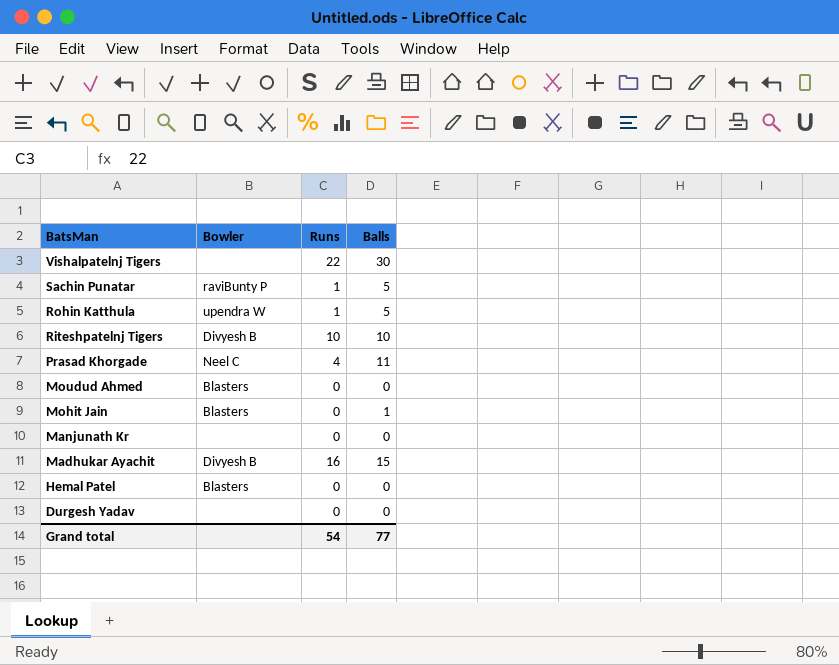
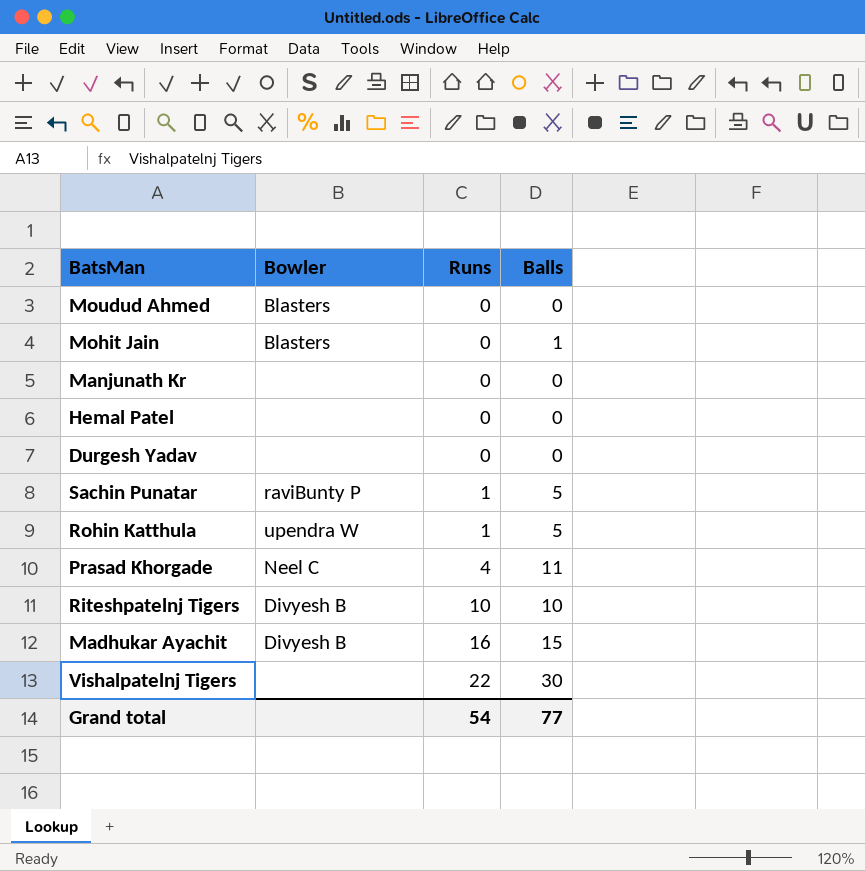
row order: BatsMan descending -> Runs ascending
Hemal Patel | Bowler: Blasters -> none

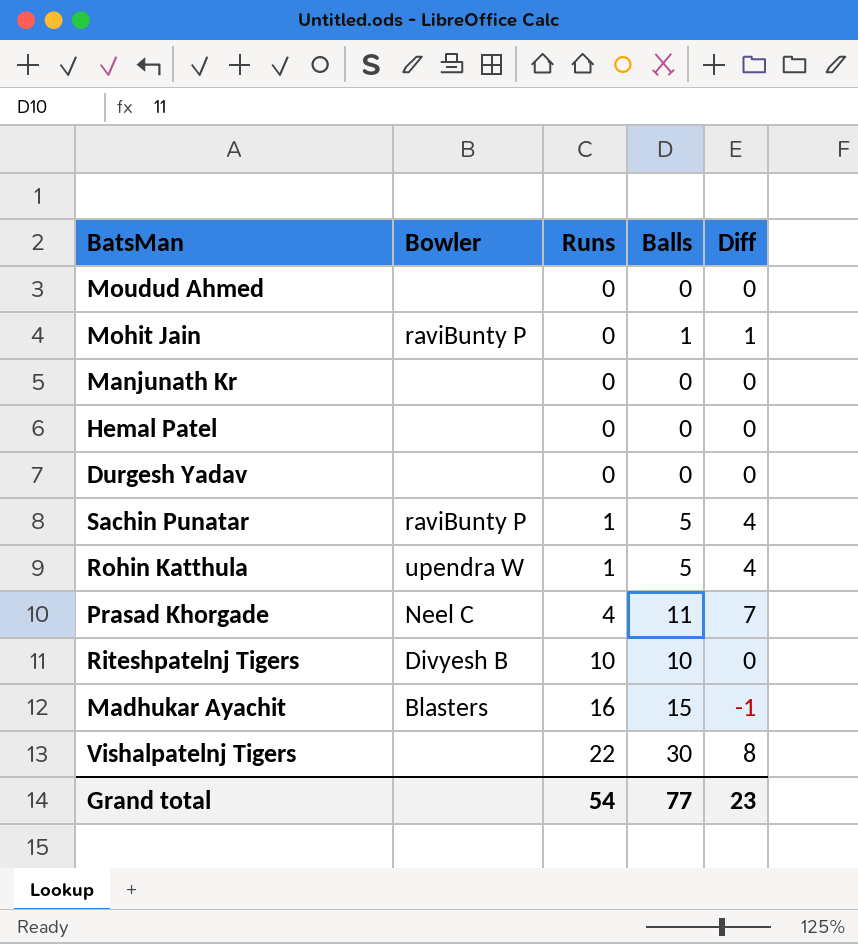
column Diff | formula: none -> [Balls] - [Runs]
Moudud Ahmed | Bowler: Blasters -> none
Mohit Jain | Bowler: Blasters -> raviBunty P
Madhukar Ayachit | Bowler: Divyesh B -> Blasters

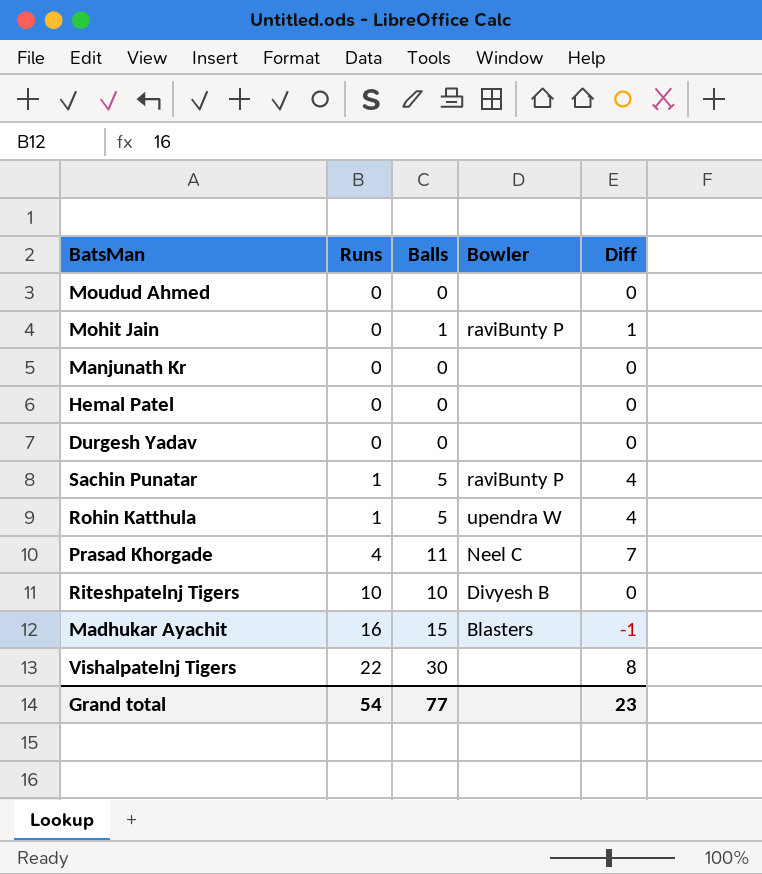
column Bowler | position: 2 -> 4

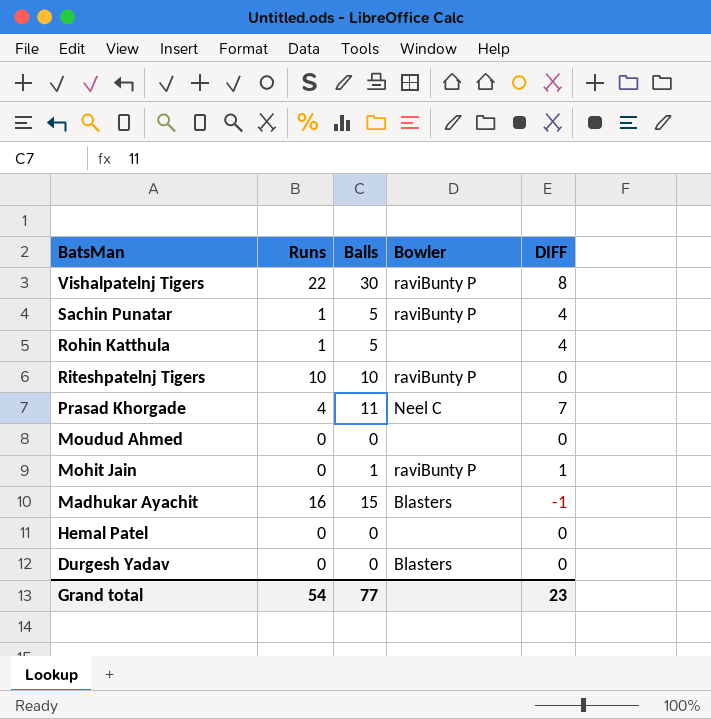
row order: Runs ascending -> BatsMan descending
column name: Diff -> DIFF
row Manjunath Kr: 0 | 0 | none | 0 -> none
Vishalpatelnj Tigers | Bowler: none -> raviBunty P
Rohin Katthula | Bowler: upendra W -> none
Riteshpatelnj Tigers | Bowler: Divyesh B -> raviBunty P
Durgesh Yadav | Bowler: none -> Blasters

